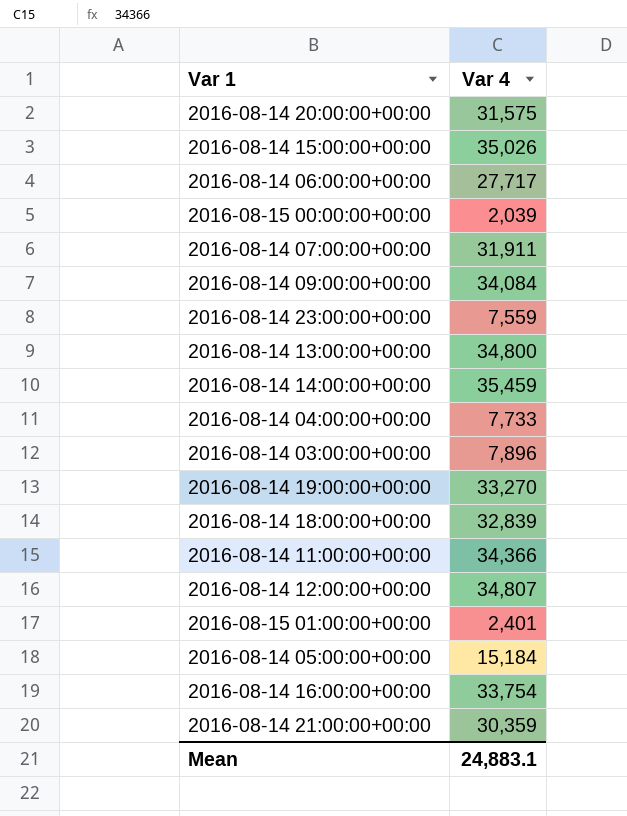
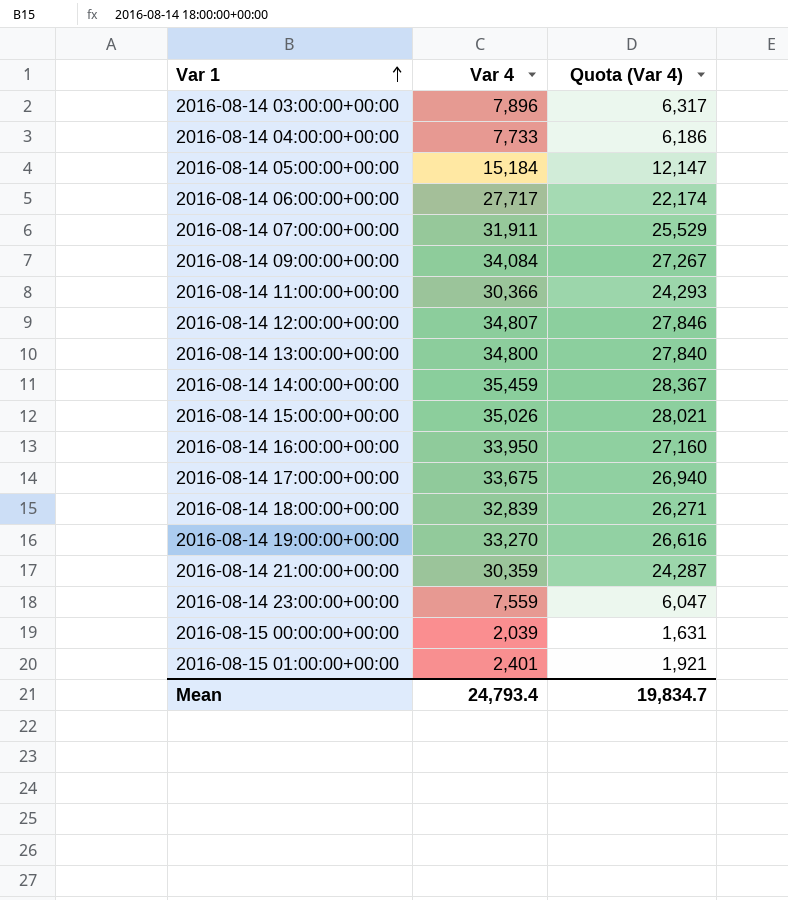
row order: none -> Var 1 ascending
column Quota (Var 4) | formula: none -> [Var 4] * 0.8
row 2016-08-14 20:00:00+00:00: 31,575 -> none
2016-08-14 11:00:00+00:00 | Var 4: 34,366 -> 30,366
2016-08-14 16:00:00+00:00 | Var 4: 33,754 -> 33,950
row 2016-08-14 17:00:00+00:00: none -> 33,675 | 26,940
Mean | Var 4: 24,883.1 -> 24,793.4

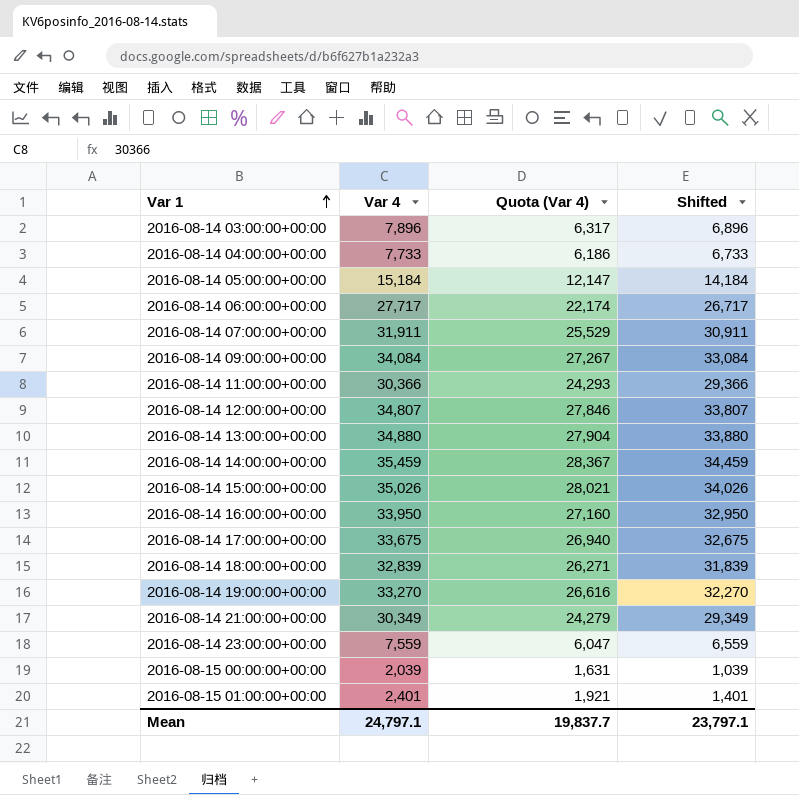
column Shifted | formula: none -> [Var 4] - 1000
2016-08-14 13:00:00+00:00 | Var 4: 34,800 -> 34,880
2016-08-14 13:00:00+00:00 | Quota (Var 4): 27,840 -> 27,904
2016-08-14 21:00:00+00:00 | Var 4: 30,359 -> 30,349
2016-08-14 21:00:00+00:00 | Quota (Var 4): 24,287 -> 24,279
Mean | Var 4: 24,793.4 -> 24,797.1
Mean | Quota (Var 4): 19,834.7 -> 19,837.7

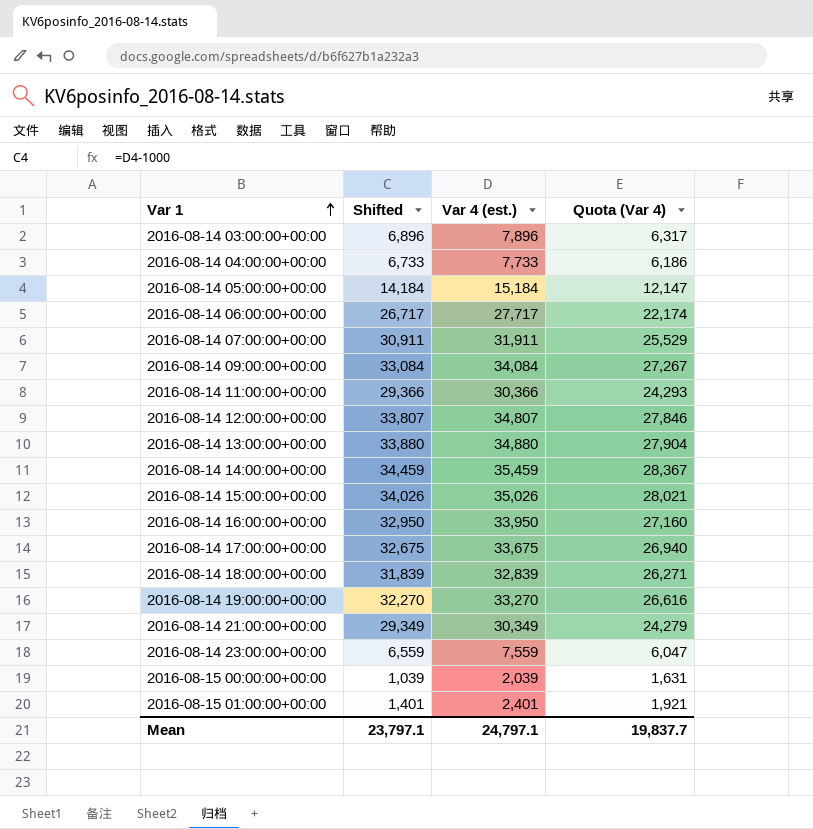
column Shifted | position: 4 -> 2
column name: Var 4 -> Var 4 (est.)

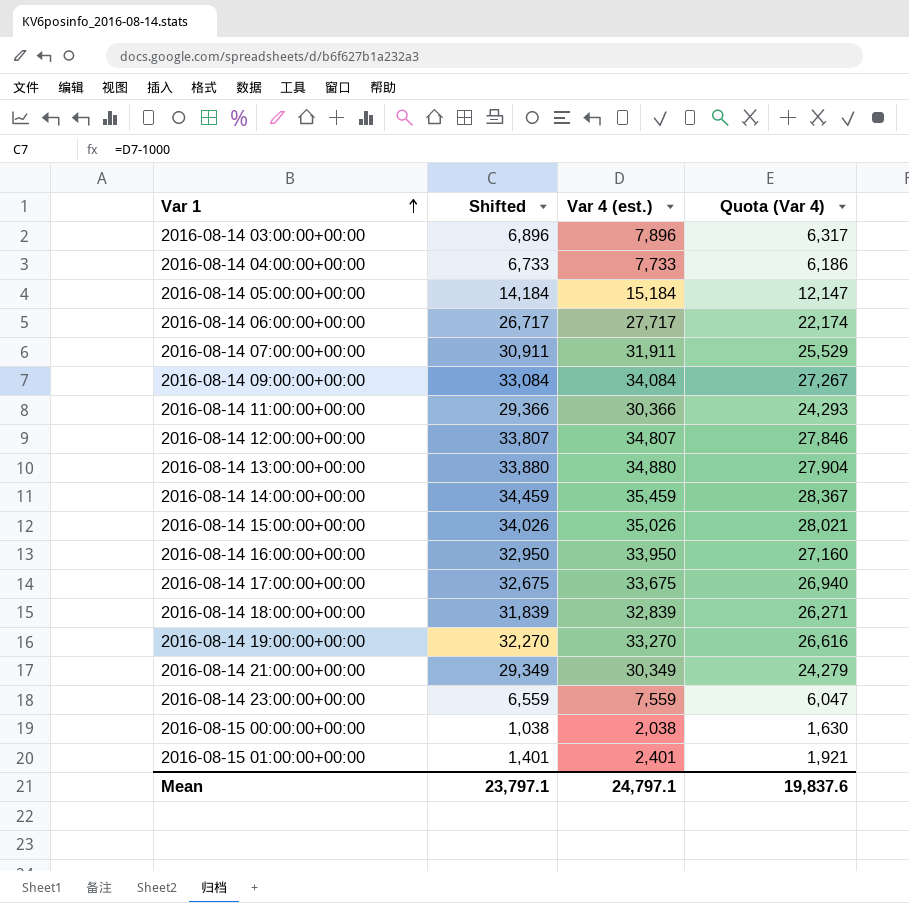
2016-08-15 00:00:00+00:00 | Shifted: 1,039 -> 1,038
2016-08-15 00:00:00+00:00 | Var 4 (est.): 2,039 -> 2,038
2016-08-15 00:00:00+00:00 | Quota (Var 4): 1,631 -> 1,630
Mean | Quota (Var 4): 19,837.7 -> 19,837.6

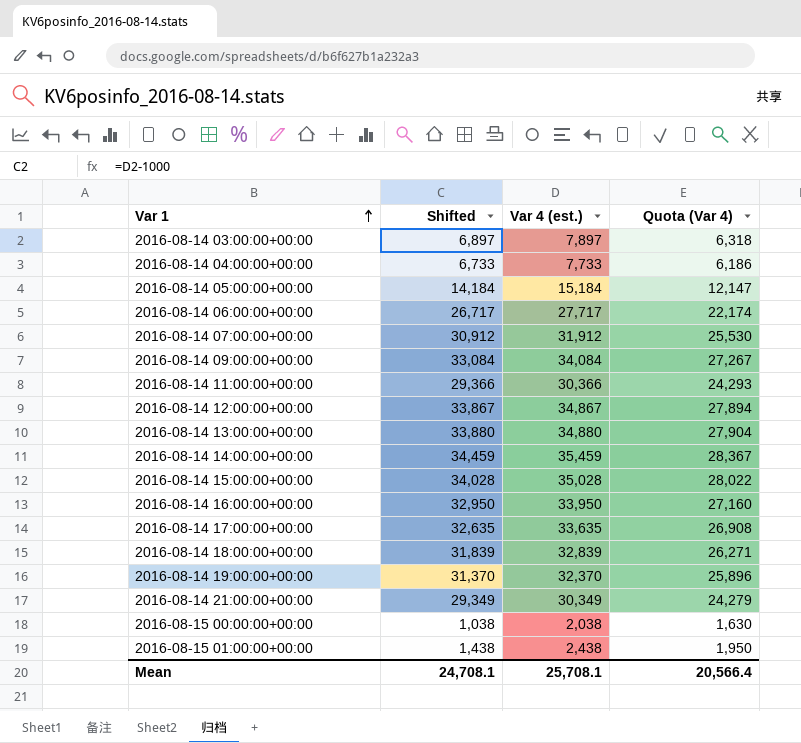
row 2016-08-14 23:00:00+00:00: 6,559 | 7,559 | 6,047 -> none
2016-08-14 03:00:00+00:00 | Shifted: 6,896 -> 6,897
2016-08-14 03:00:00+00:00 | Var 4 (est.): 7,896 -> 7,897
2016-08-14 03:00:00+00:00 | Quota (Var 4): 6,317 -> 6,318
2016-08-14 07:00:00+00:00 | Shifted: 30,911 -> 30,912
2016-08-14 07:00:00+00:00 | Var 4 (est.): 31,911 -> 31,912
2016-08-14 07:00:00+00:00 | Quota (Var 4): 25,529 -> 25,530
2016-08-14 12:00:00+00:00 | Shifted: 33,807 -> 33,867
2016-08-14 12:00:00+00:00 | Var 4 (est.): 34,807 -> 34,867
2016-08-14 12:00:00+00:00 | Quota (Var 4): 27,846 -> 27,894
2016-08-14 15:00:00+00:00 | Shifted: 34,026 -> 34,028
2016-08-14 15:00:00+00:00 | Var 4 (est.): 35,026 -> 35,028
2016-08-14 15:00:00+00:00 | Quota (Var 4): 28,021 -> 28,022
2016-08-14 17:00:00+00:00 | Shifted: 32,675 -> 32,635
2016-08-14 17:00:00+00:00 | Var 4 (est.): 33,675 -> 33,635
2016-08-14 17:00:00+00:00 | Quota (Var 4): 26,940 -> 26,908
2016-08-14 19:00:00+00:00 | Shifted: 32,270 -> 31,370
2016-08-14 19:00:00+00:00 | Var 4 (est.): 33,270 -> 32,370
2016-08-14 19:00:00+00:00 | Quota (Var 4): 26,616 -> 25,896
2016-08-15 01:00:00+00:00 | Shifted: 1,401 -> 1,438
2016-08-15 01:00:00+00:00 | Var 4 (est.): 2,401 -> 2,438
2016-08-15 01:00:00+00:00 | Quota (Var 4): 1,921 -> 1,950
Mean | Shifted: 23,797.1 -> 24,708.1
Mean | Var 4 (est.): 24,797.1 -> 25,708.1
Mean | Quota (Var 4): 19,837.6 -> 20,566.4

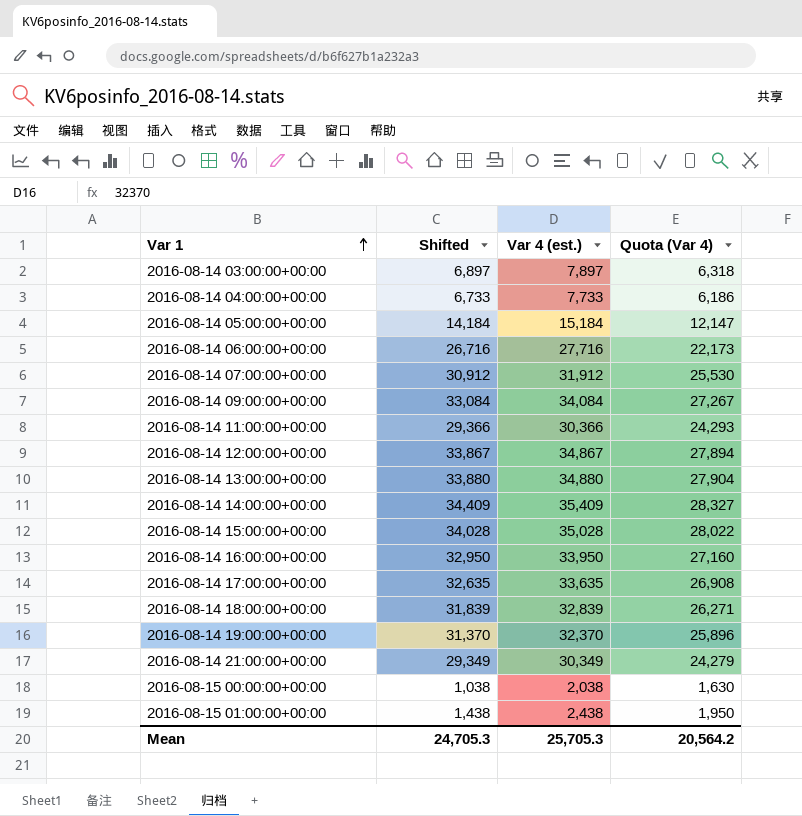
2016-08-14 06:00:00+00:00 | Shifted: 26,717 -> 26,716
2016-08-14 06:00:00+00:00 | Var 4 (est.): 27,717 -> 27,716
2016-08-14 06:00:00+00:00 | Quota (Var 4): 22,174 -> 22,173
2016-08-14 14:00:00+00:00 | Shifted: 34,459 -> 34,409
2016-08-14 14:00:00+00:00 | Var 4 (est.): 35,459 -> 35,409
2016-08-14 14:00:00+00:00 | Quota (Var 4): 28,367 -> 28,327
Mean | Shifted: 24,708.1 -> 24,705.3
Mean | Var 4 (est.): 25,708.1 -> 25,705.3
Mean | Quota (Var 4): 20,566.4 -> 20,564.2

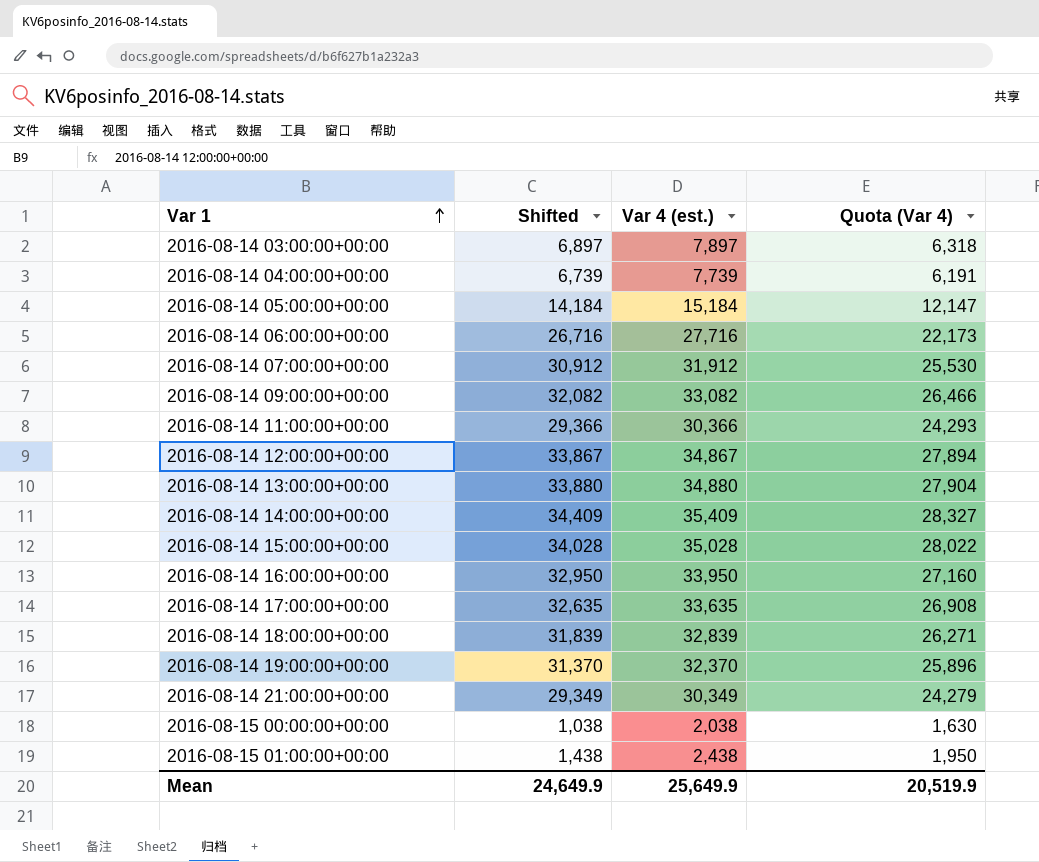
2016-08-14 04:00:00+00:00 | Shifted: 6,733 -> 6,739
2016-08-14 04:00:00+00:00 | Var 4 (est.): 7,733 -> 7,739
2016-08-14 04:00:00+00:00 | Quota (Var 4): 6,186 -> 6,191
2016-08-14 09:00:00+00:00 | Shifted: 33,084 -> 32,082
2016-08-14 09:00:00+00:00 | Var 4 (est.): 34,084 -> 33,082
2016-08-14 09:00:00+00:00 | Quota (Var 4): 27,267 -> 26,466
Mean | Shifted: 24,705.3 -> 24,649.9
Mean | Var 4 (est.): 25,705.3 -> 25,649.9
Mean | Quota (Var 4): 20,564.2 -> 20,519.9

